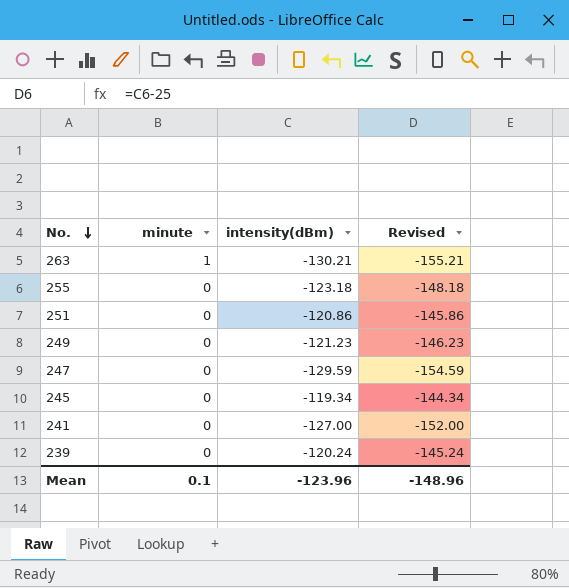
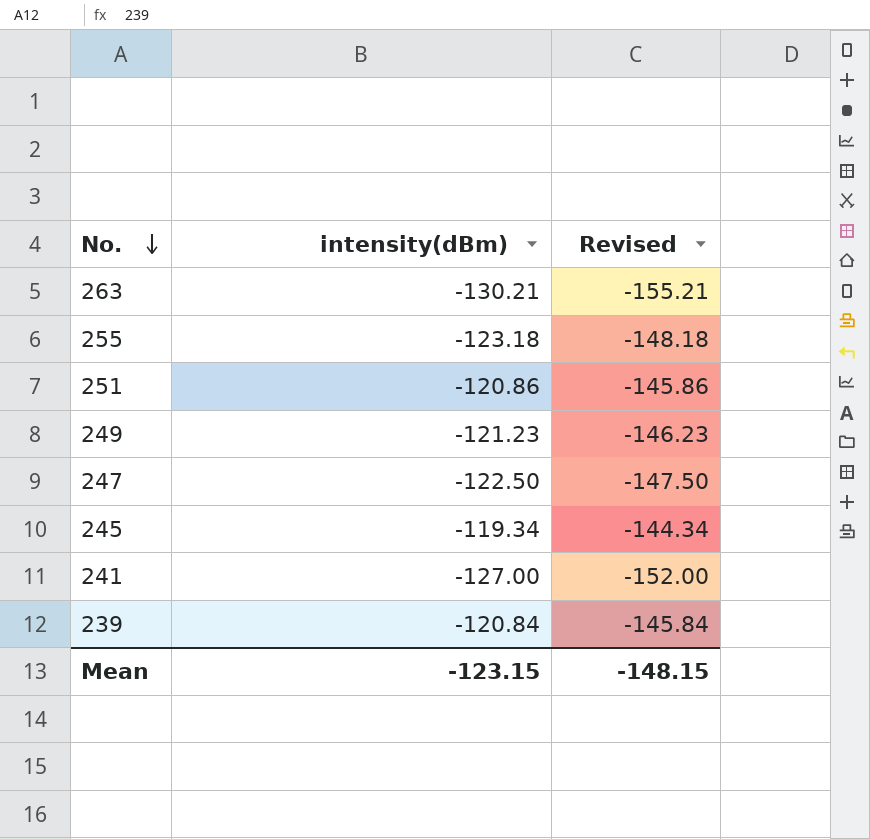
column minute | position: 2 -> none
247 | intensity(dBm): -129.59 -> -122.50
247 | Revised: -154.59 -> -147.50
239 | intensity(dBm): -120.24 -> -120.84
239 | Revised: -145.24 -> -145.84
Mean | intensity(dBm): -123.96 -> -123.15
Mean | Revised: -148.96 -> -148.15

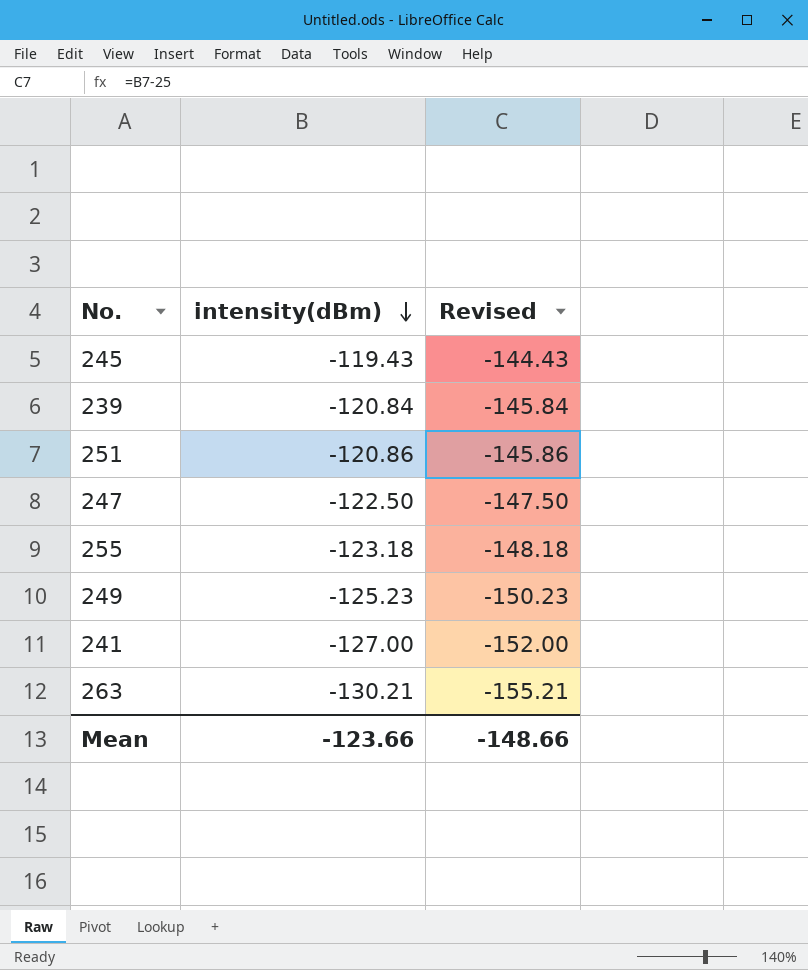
row order: No. descending -> intensity(dBm) descending
245 | intensity(dBm): -119.34 -> -119.43
245 | Revised: -144.34 -> -144.43
249 | intensity(dBm): -121.23 -> -125.23
249 | Revised: -146.23 -> -150.23
Mean | intensity(dBm): -123.15 -> -123.66
Mean | Revised: -148.15 -> -148.66

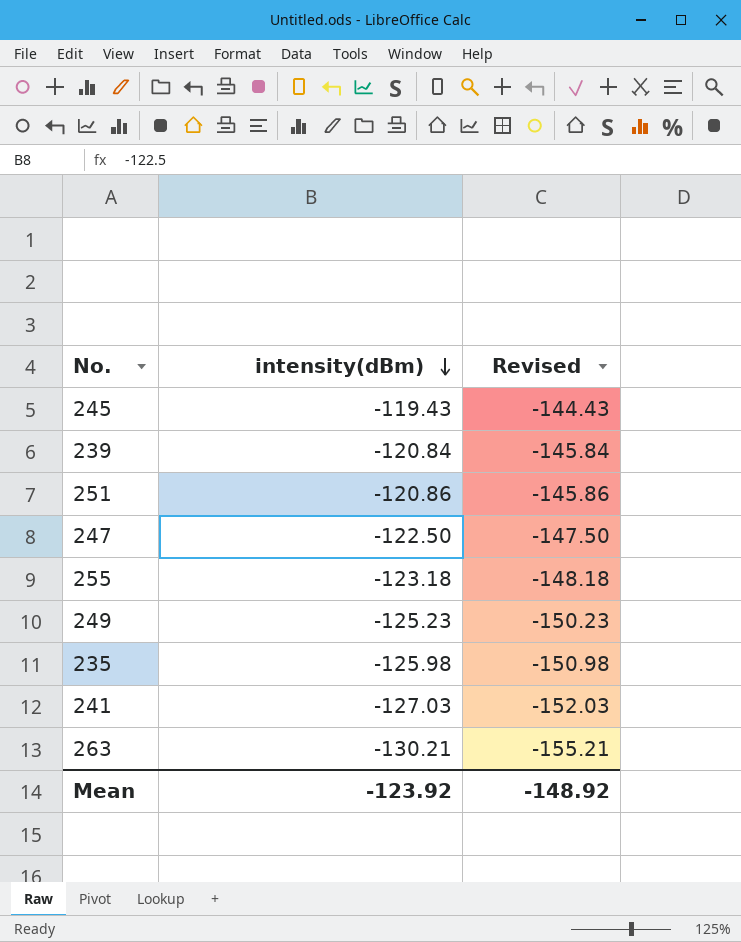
row 235: none -> -125.98 | -150.98
241 | intensity(dBm): -127.00 -> -127.03
241 | Revised: -152.00 -> -152.03
Mean | intensity(dBm): -123.66 -> -123.92
Mean | Revised: -148.66 -> -148.92

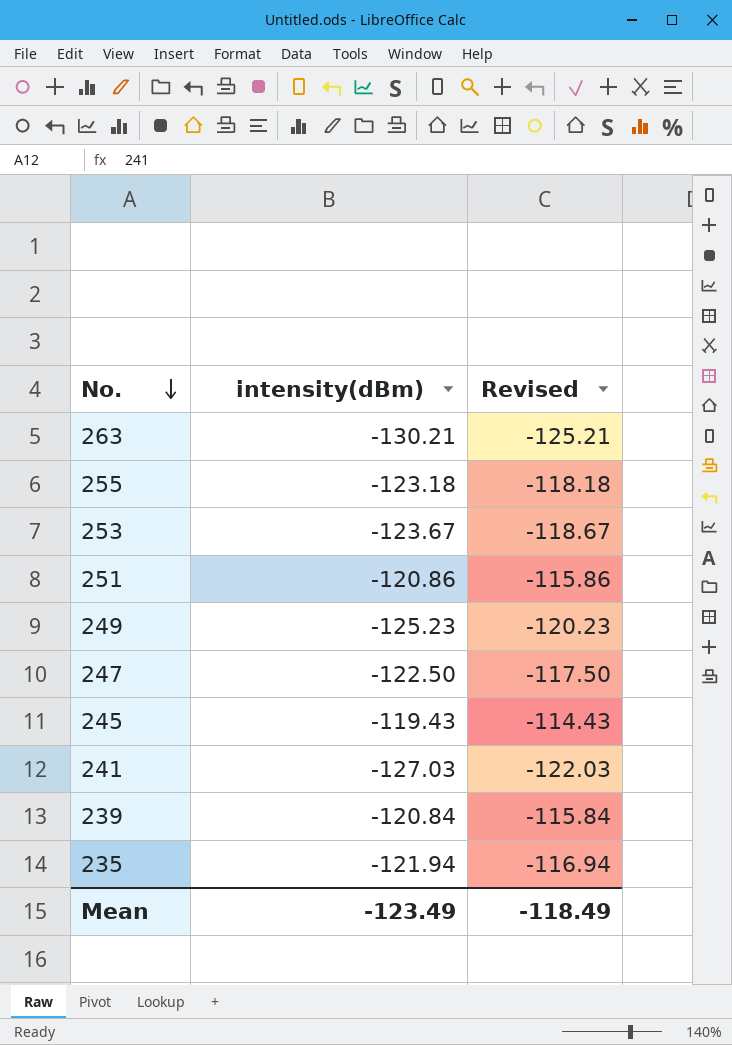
row order: intensity(dBm) descending -> No. descending
column Revised | formula: [intensity(dBm)] - 25 -> [intensity(dBm)] + 5
row 253: none -> -123.67 | -118.67
235 | intensity(dBm): -125.98 -> -121.94
Mean | intensity(dBm): -123.92 -> -123.49
Mean | Revised: -148.92 -> -118.49

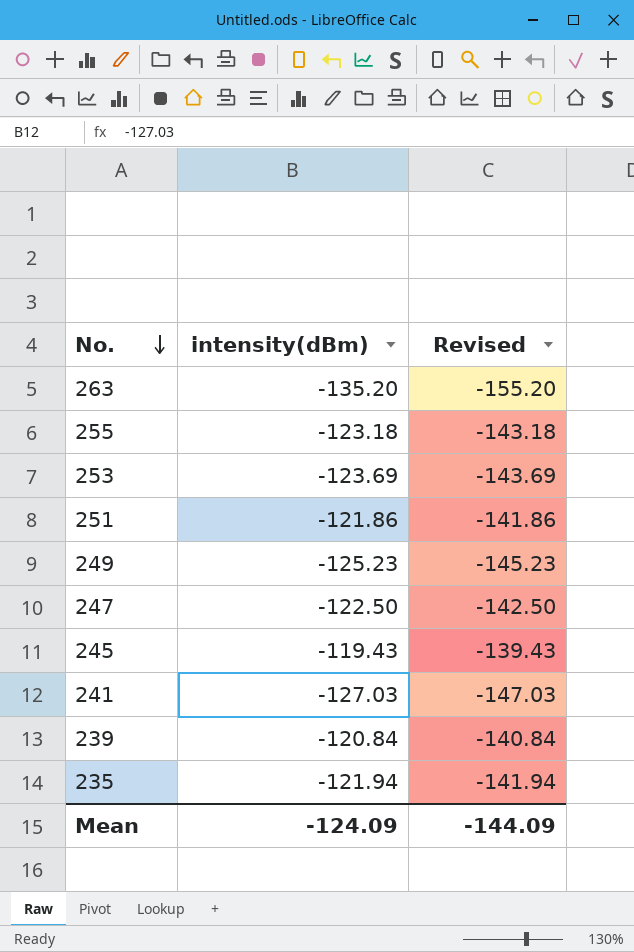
column Revised | formula: [intensity(dBm)] + 5 -> [intensity(dBm)] - 20
263 | intensity(dBm): -130.21 -> -135.20
253 | intensity(dBm): -123.67 -> -123.69
251 | intensity(dBm): -120.86 -> -121.86
Mean | intensity(dBm): -123.49 -> -124.09
Mean | Revised: -118.49 -> -144.09

